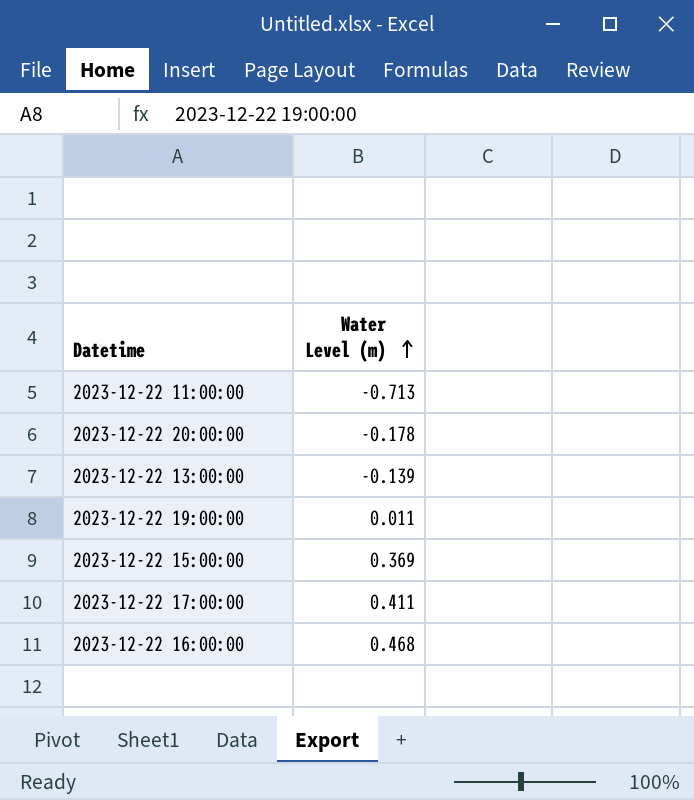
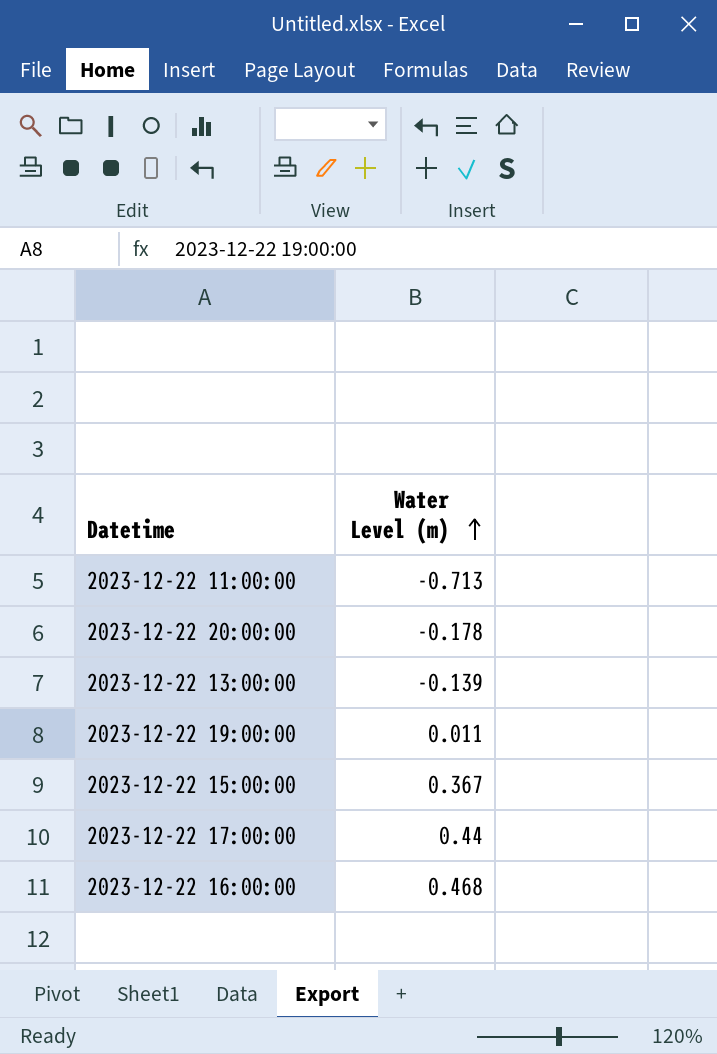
2023-12-22 15:00:00 | Water Level (m): 0.369 -> 0.367
2023-12-22 17:00:00 | Water Level (m): 0.411 -> 0.44

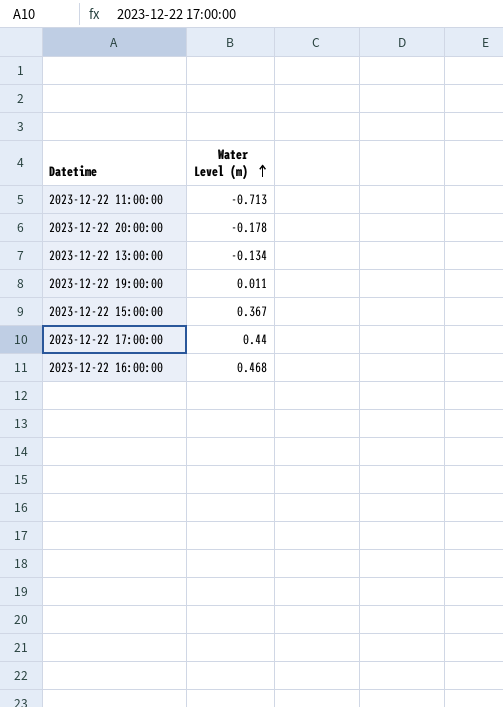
2023-12-22 13:00:00 | Water Level (m): -0.139 -> -0.134

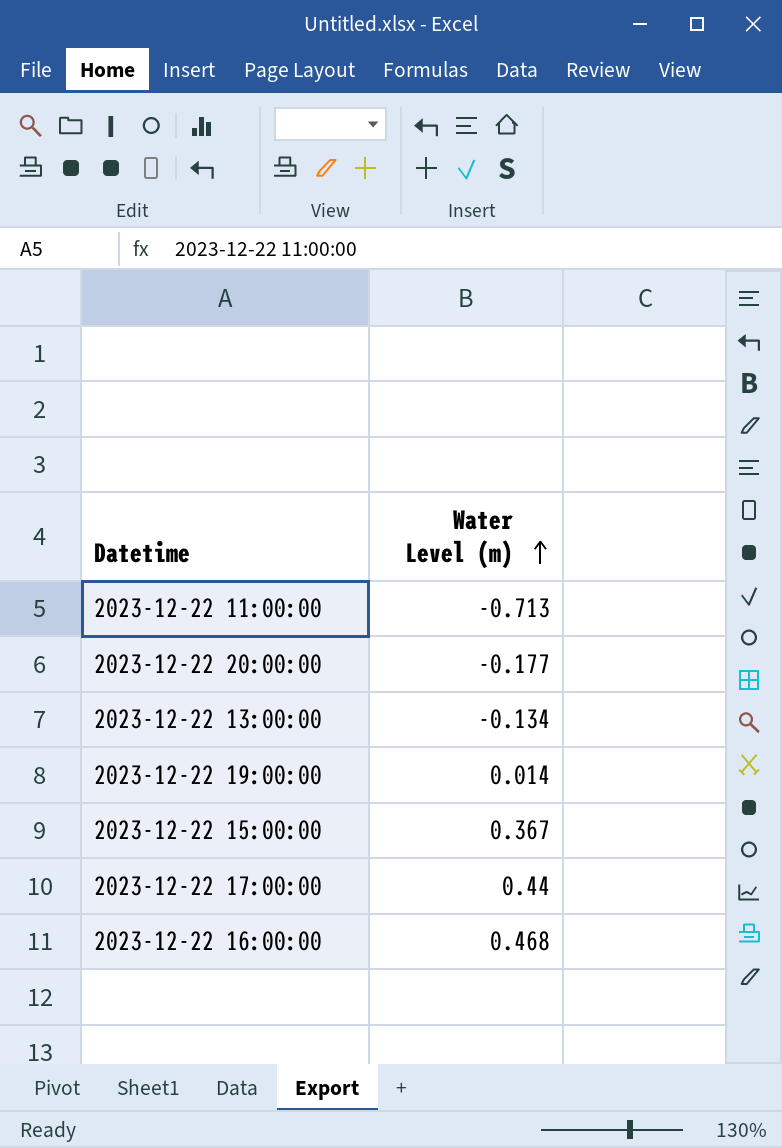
2023-12-22 20:00:00 | Water Level (m): -0.178 -> -0.177
2023-12-22 19:00:00 | Water Level (m): 0.011 -> 0.014

